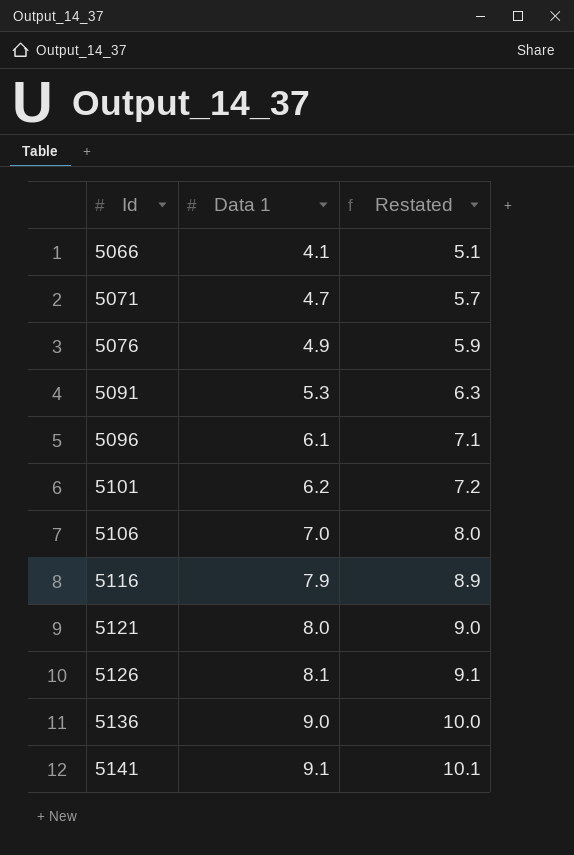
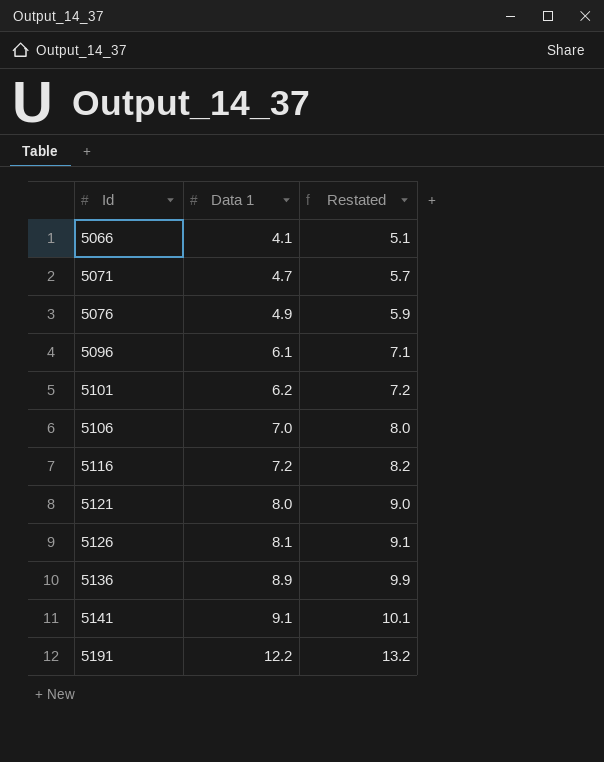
row 5091: 5.3 | 6.3 -> none
5116 | Data 1: 7.9 -> 7.2
5116 | Restated: 8.9 -> 8.2
5136 | Data 1: 9.0 -> 8.9
5136 | Restated: 10.0 -> 9.9
row 5191: none -> 12.2 | 13.2

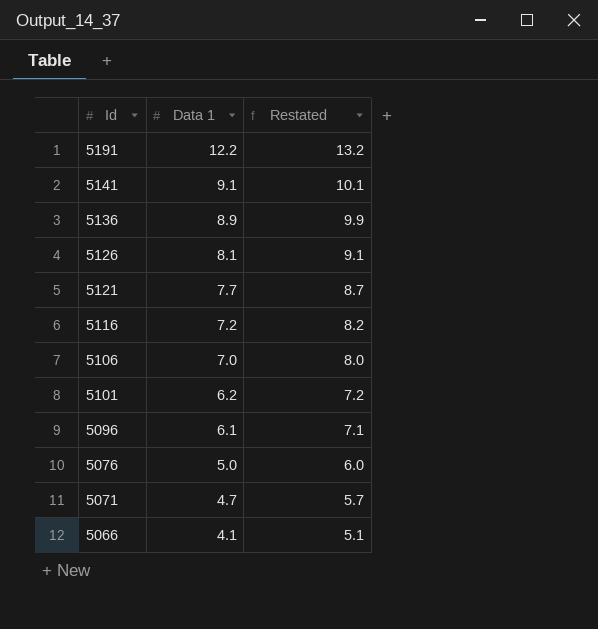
row order: Id ascending -> Id descending
5121 | Data 1: 8.0 -> 7.7
5121 | Restated: 9.0 -> 8.7
5076 | Data 1: 4.9 -> 5.0
5076 | Restated: 5.9 -> 6.0

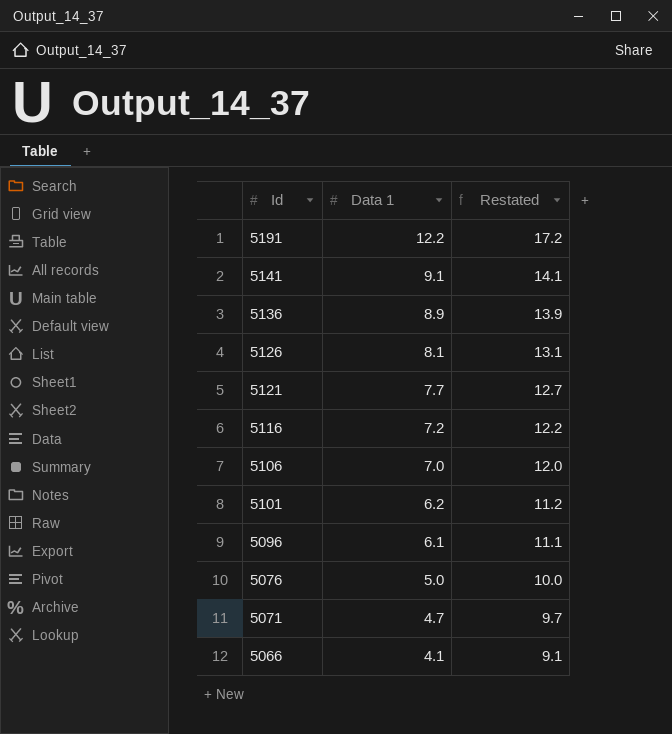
column Restated | formula: [Data 1] + 1 -> [Data 1] + 5

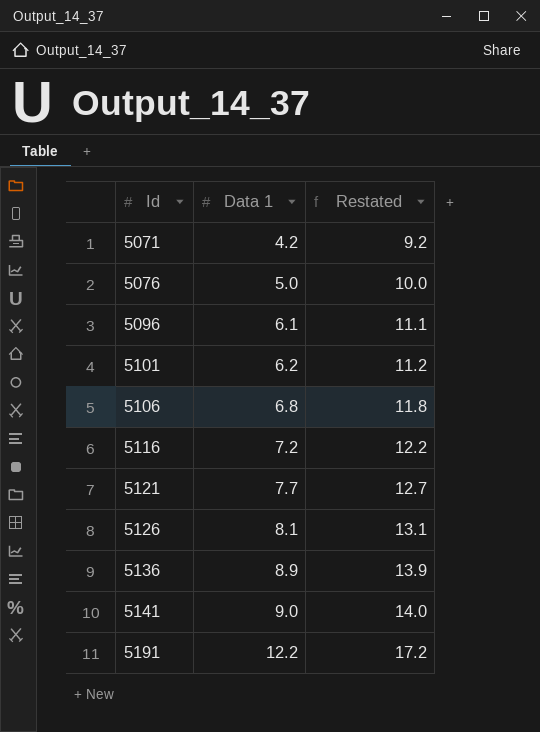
row order: Id descending -> Id ascending
row 5066: 4.1 | 9.1 -> none
5071 | Data 1: 4.7 -> 4.2
5071 | Restated: 9.7 -> 9.2
5106 | Data 1: 7.0 -> 6.8
5106 | Restated: 12.0 -> 11.8
5141 | Data 1: 9.1 -> 9.0
5141 | Restated: 14.1 -> 14.0

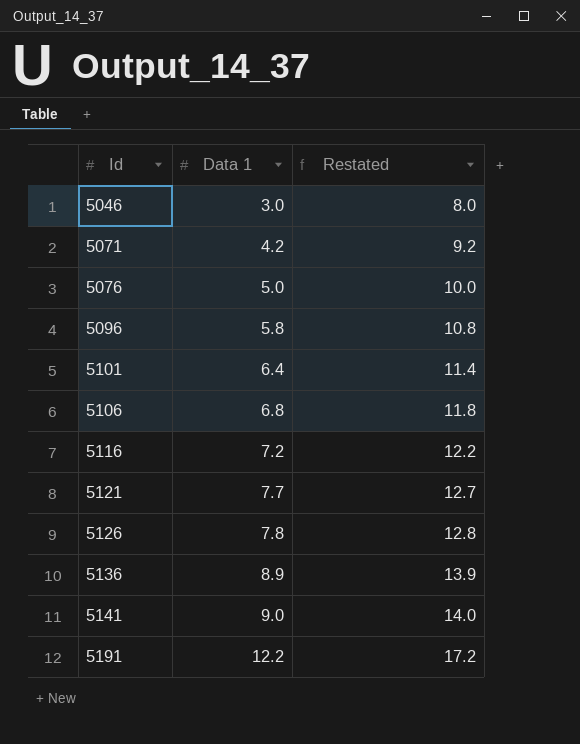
row 5046: none -> 3.0 | 8.0
5096 | Data 1: 6.1 -> 5.8
5096 | Restated: 11.1 -> 10.8
5101 | Data 1: 6.2 -> 6.4
5101 | Restated: 11.2 -> 11.4
5126 | Data 1: 8.1 -> 7.8
5126 | Restated: 13.1 -> 12.8

